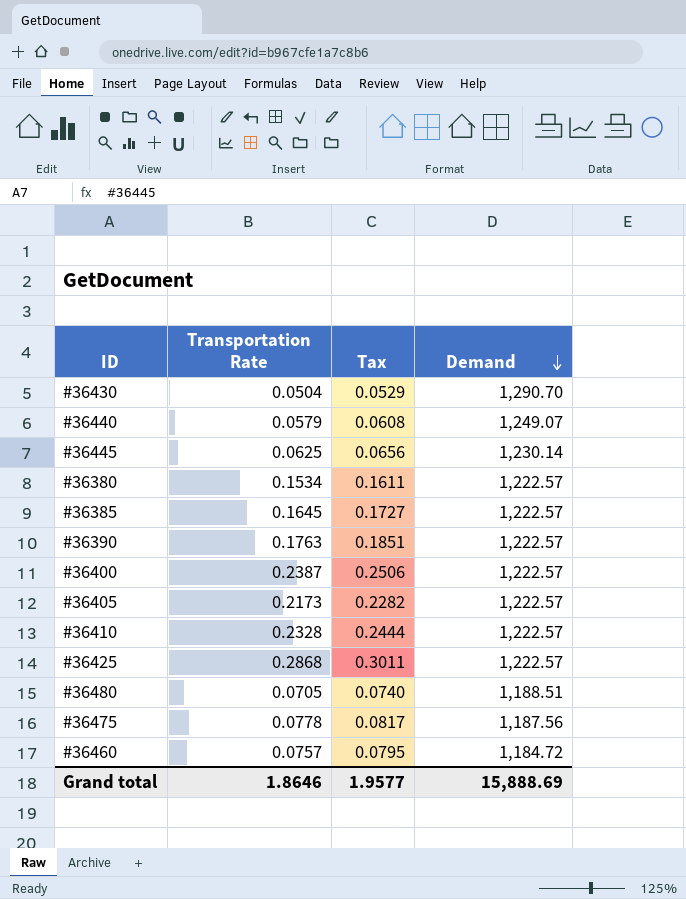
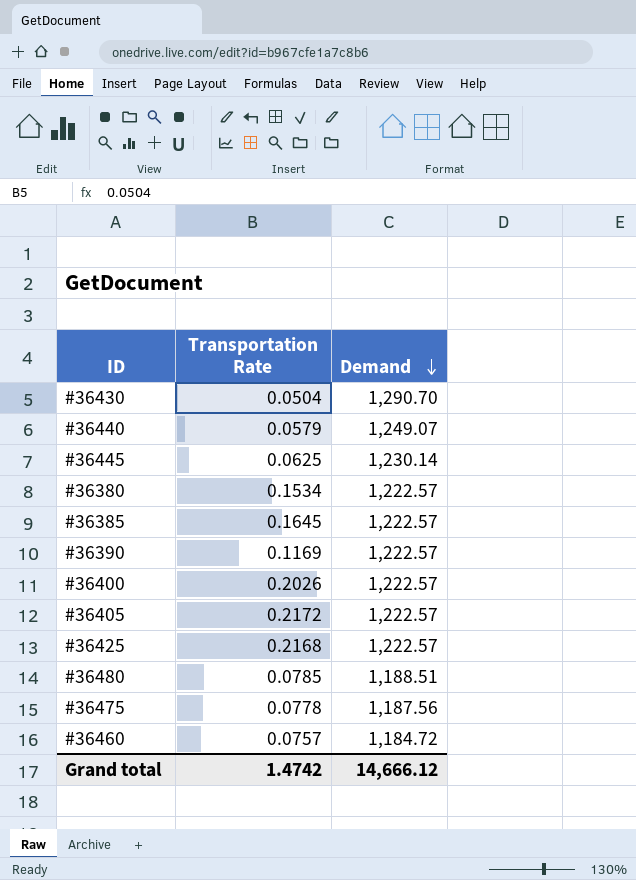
column Tax | formula: [Transportation Rate] * 1.05 -> none
row #36410: 0.2328 | 0.2444 | 1,222.57 -> none
#36390 | Transportation Rate: 0.1763 -> 0.1169
#36400 | Transportation Rate: 0.2387 -> 0.2026
#36405 | Transportation Rate: 0.2173 -> 0.2172
#36425 | Transportation Rate: 0.2868 -> 0.2168
#36480 | Transportation Rate: 0.0705 -> 0.0785
Grand total | Transportation Rate: 1.8646 -> 1.4742
Grand total | Demand: 15,888.69 -> 14,666.12

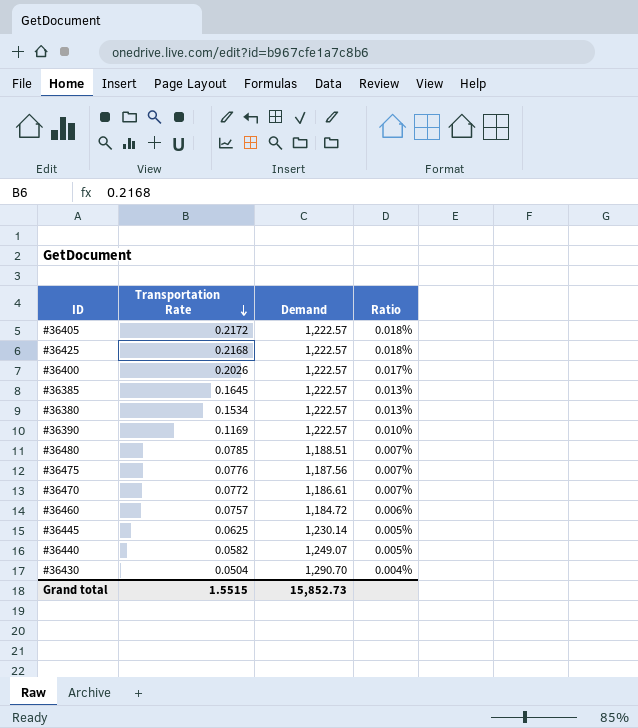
row order: Demand descending -> Transportation Rate descending
column Ratio | formula: none -> [Transportation Rate] / [Demand]
#36475 | Transportation Rate: 0.0778 -> 0.0776
row #36470: none -> 0.0772 | 1,186.61 | 0.007%
#36440 | Transportation Rate: 0.0579 -> 0.0582
Grand total | Transportation Rate: 1.4742 -> 1.5515
Grand total | Demand: 14,666.12 -> 15,852.73

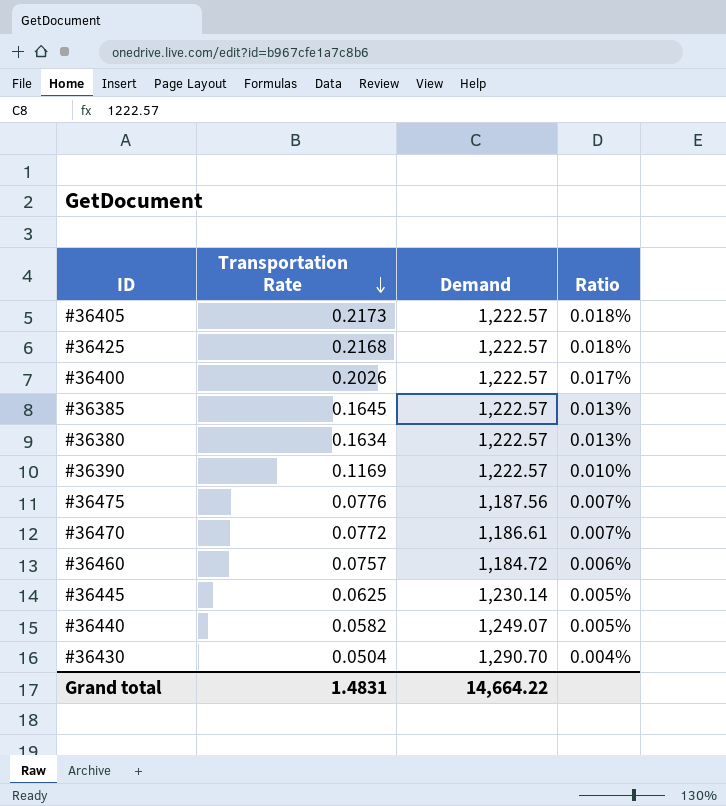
row #36480: 0.0785 | 1,188.51 | 0.007% -> none
#36405 | Transportation Rate: 0.2172 -> 0.2173
#36380 | Transportation Rate: 0.1534 -> 0.1634
Grand total | Transportation Rate: 1.5515 -> 1.4831
Grand total | Demand: 15,852.73 -> 14,664.22

